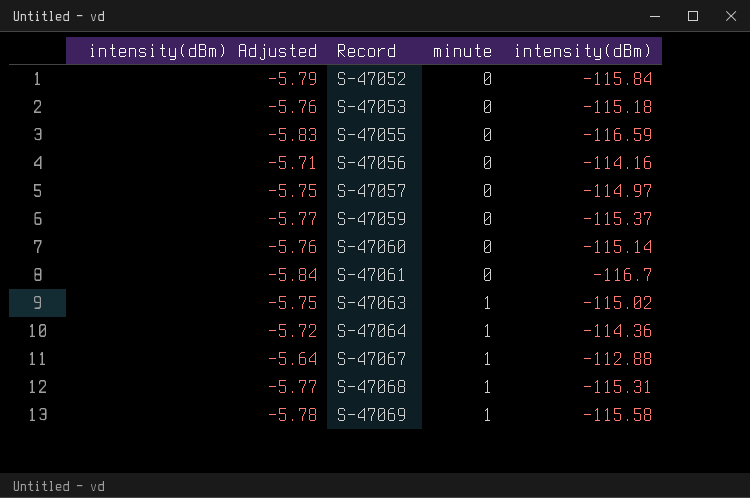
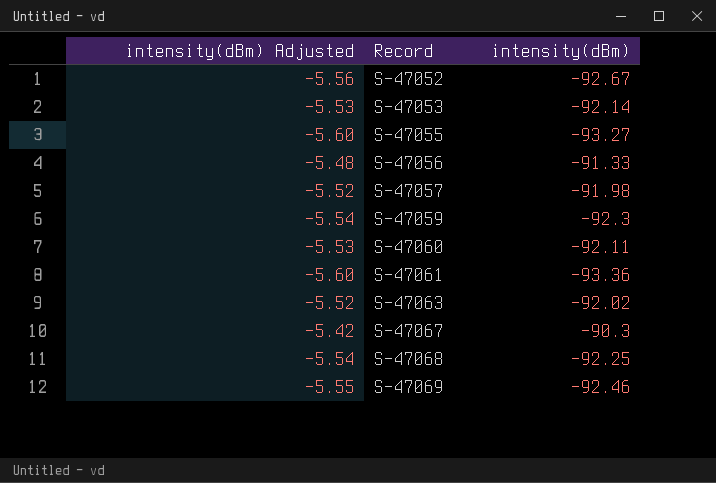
column minute | position: 3 -> none
column intensity(dBm) Adjusted | formula: [intensity(dBm)] * 0.05 -> [intensity(dBm)] * 0.06
row S-47064: -5.72 | 1 | -114.36 -> none
S-47052 | intensity(dBm): -115.84 -> -92.67
S-47053 | intensity(dBm): -115.18 -> -92.14
S-47055 | intensity(dBm): -116.59 -> -93.27
S-47056 | intensity(dBm): -114.16 -> -91.33
S-47057 | intensity(dBm): -114.97 -> -91.98
S-47059 | intensity(dBm): -115.37 -> -92.3
S-47060 | intensity(dBm): -115.14 -> -92.11
S-47061 | intensity(dBm): -116.7 -> -93.36
S-47063 | intensity(dBm): -115.02 -> -92.02
S-47067 | intensity(dBm): -112.88 -> -90.3
S-47068 | intensity(dBm): -115.31 -> -92.25
S-47069 | intensity(dBm): -115.58 -> -92.46

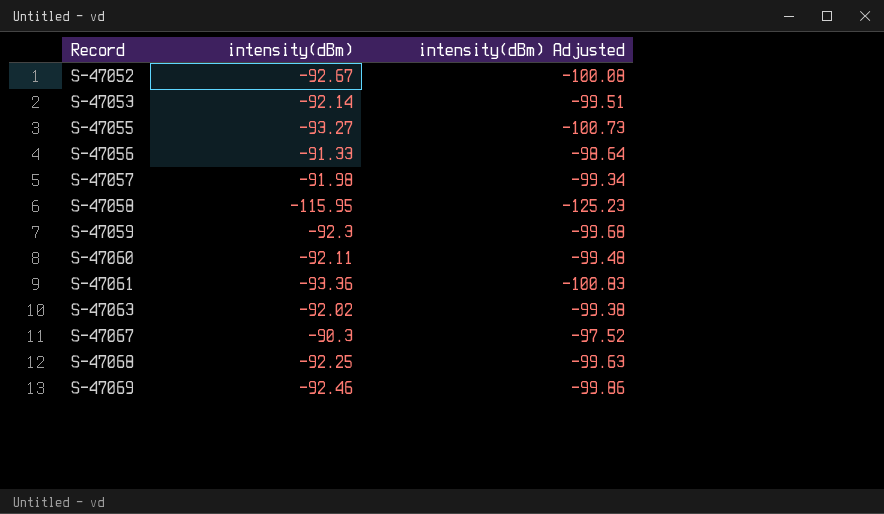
column intensity(dBm) Adjusted | formula: [intensity(dBm)] * 0.06 -> [intensity(dBm)] * 1.08
column intensity(dBm) Adjusted | position: 1 -> 3
row S-47058: none -> -115.95 | -125.23

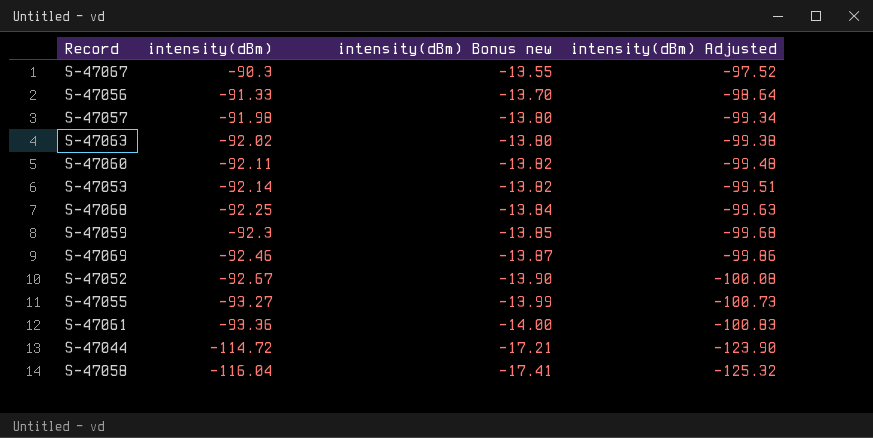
row order: Record ascending -> intensity(dBm) descending
column intensity(dBm) Bonus new | formula: none -> [intensity(dBm)] * 0.15
row S-47044: none -> -114.72 | -17.21 | -123.90
S-47058 | intensity(dBm): -115.95 -> -116.04
S-47058 | intensity(dBm) Adjusted: -125.23 -> -125.32

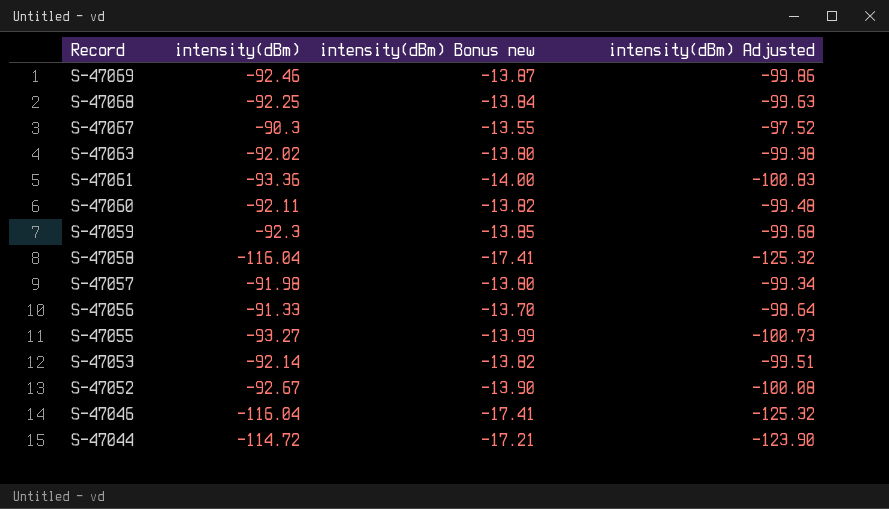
row order: intensity(dBm) descending -> Record descending
row S-47046: none -> -116.04 | -17.41 | -125.32

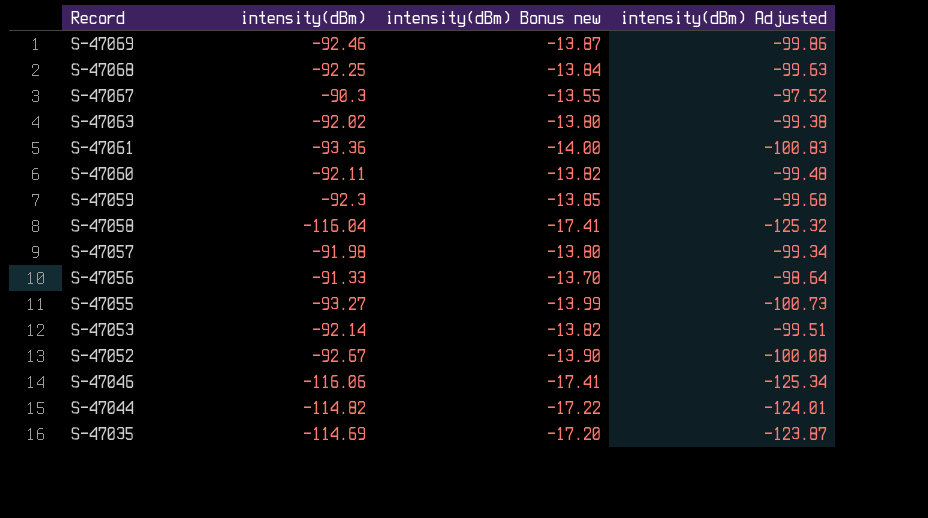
S-47046 | intensity(dBm): -116.04 -> -116.06
S-47046 | intensity(dBm) Adjusted: -125.32 -> -125.34
S-47044 | intensity(dBm): -114.72 -> -114.82
S-47044 | intensity(dBm) Bonus new: -17.21 -> -17.22
S-47044 | intensity(dBm) Adjusted: -123.90 -> -124.01
row S-47035: none -> -114.69 | -17.20 | -123.87

